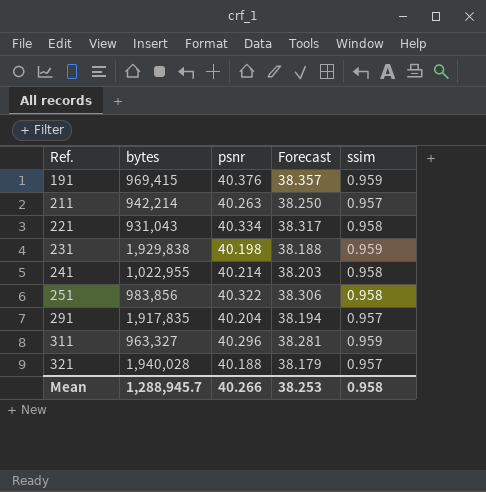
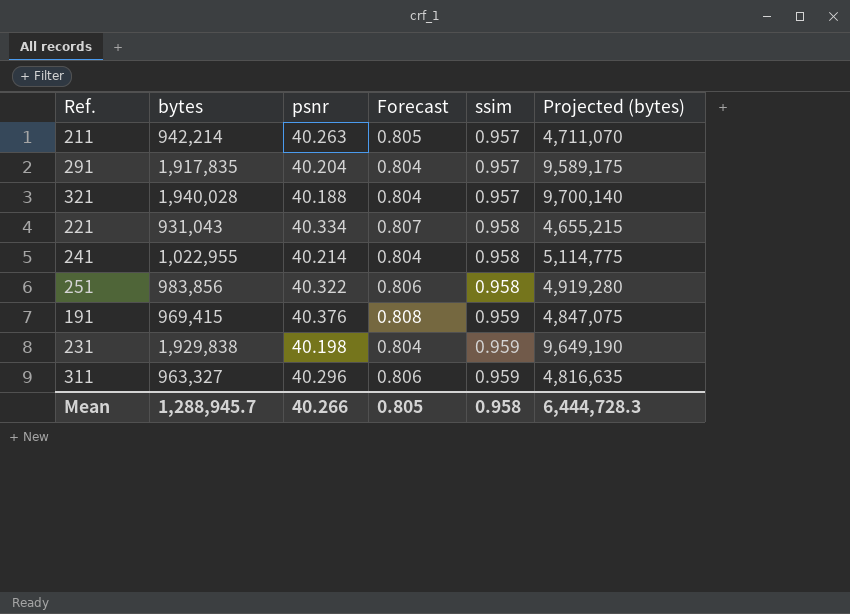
row order: Ref. ascending -> ssim ascending
column Forecast | formula: [psnr] * 0.95 -> [psnr] * 0.02
column Projected (bytes) | formula: none -> [bytes] * 5
Mean | Forecast: 38.253 -> 0.805

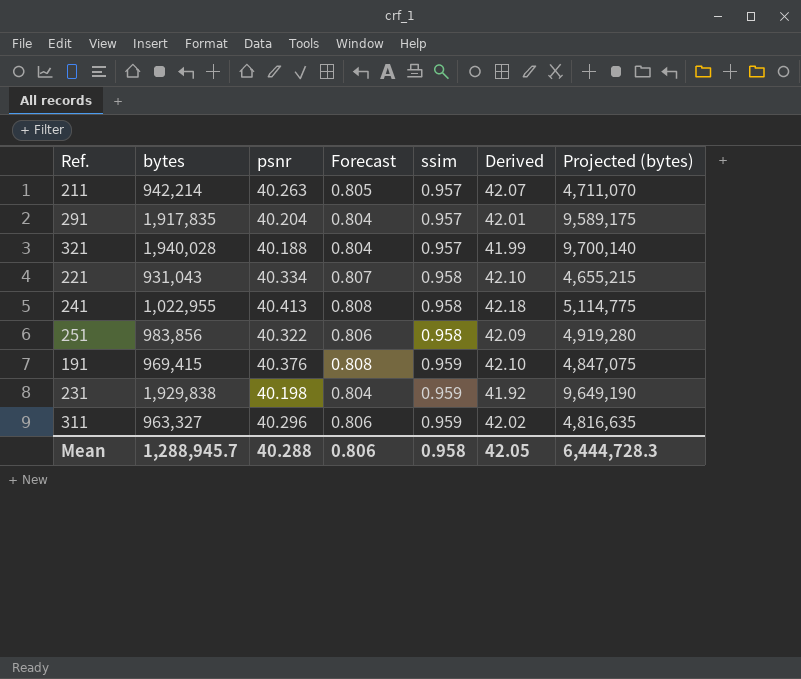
column Derived | formula: none -> [psnr] / [ssim]
241 | psnr: 40.214 -> 40.413
241 | Forecast: 0.804 -> 0.808
Mean | psnr: 40.266 -> 40.288
Mean | Forecast: 0.805 -> 0.806

